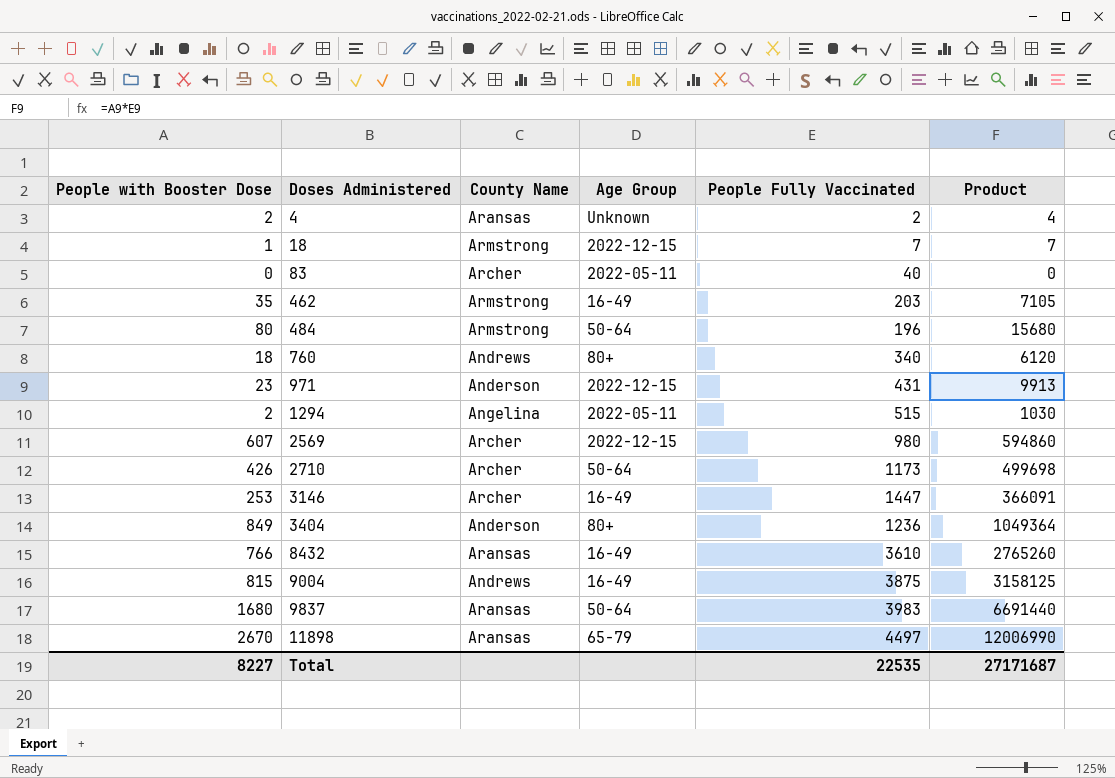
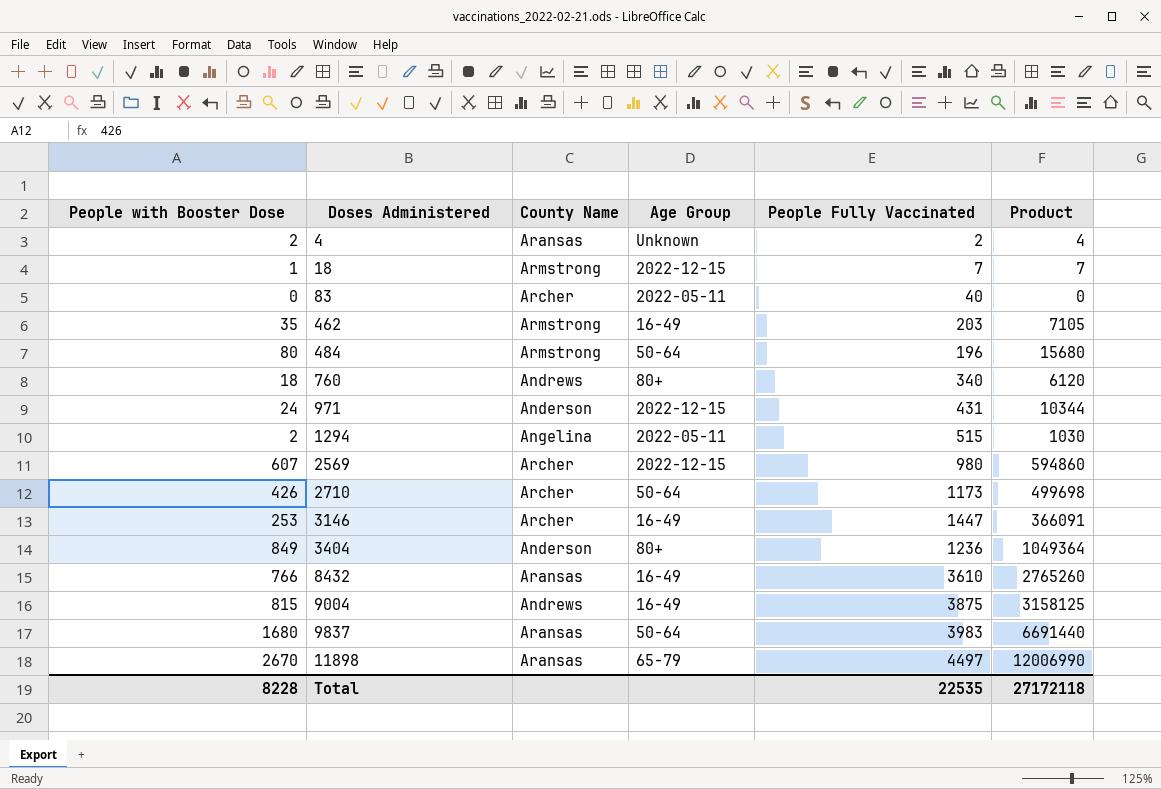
971 | People with Booster Dose: 23 -> 24
971 | Product: 9913 -> 10344
Total | People with Booster Dose: 8227 -> 8228
Total | Product: 27171687 -> 27172118

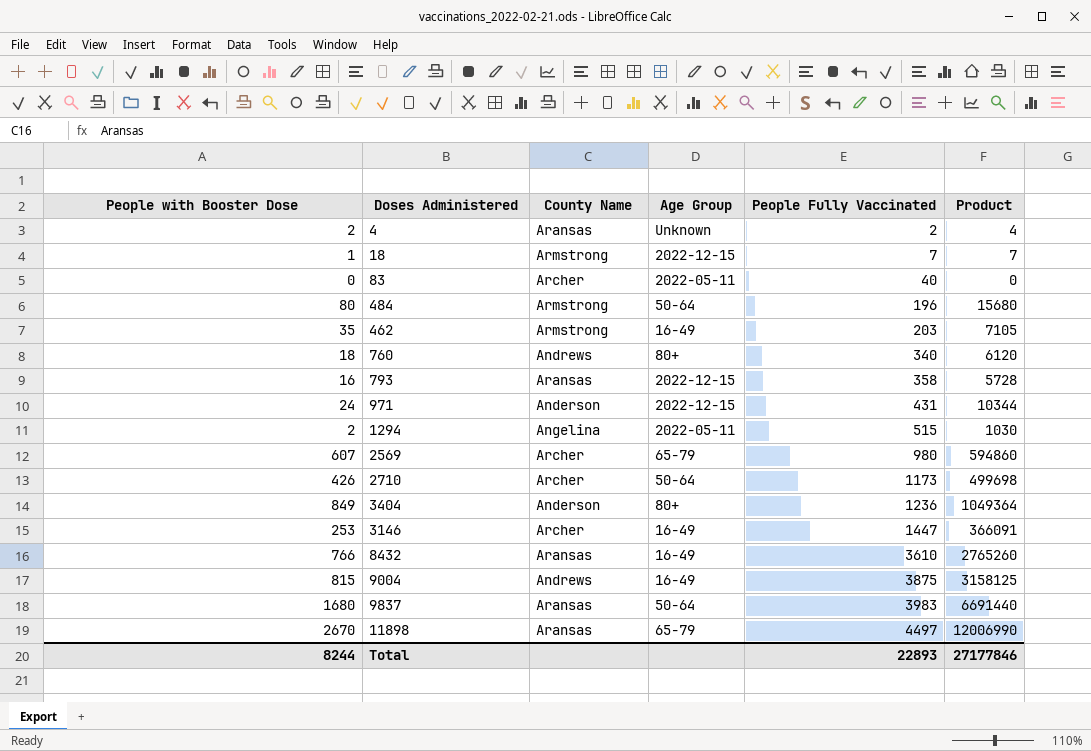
row order: Doses Administered ascending -> People Fully Vaccinated ascending
row 793: none -> 16 | Aransas | 2022-12-15 | 358 | 5728
2569 | Age Group: 2022-12-15 -> 65-79
Total | People with Booster Dose: 8228 -> 8244
Total | People Fully Vaccinated: 22535 -> 22893
Total | Product: 27172118 -> 27177846

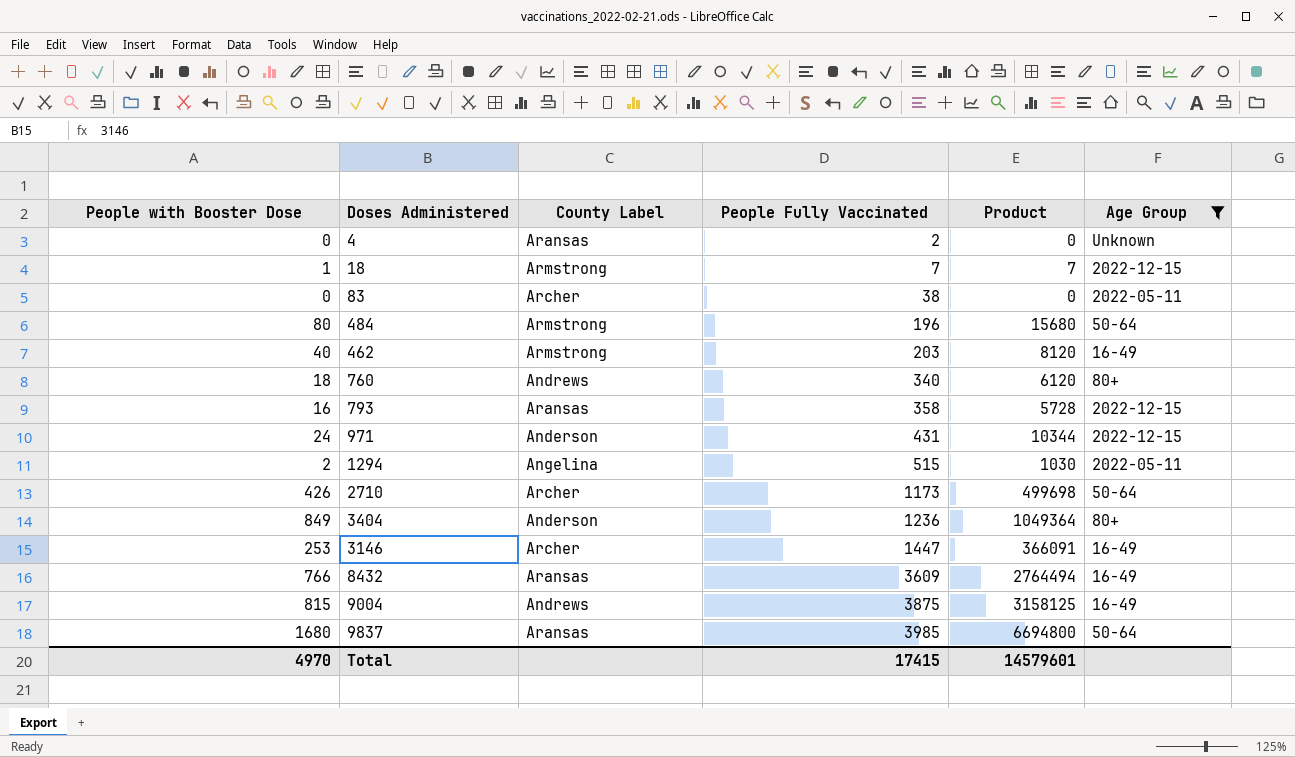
filter: none -> Age Group != 65-79
column name: County Name -> County Label
column Age Group | position: 4 -> 6
4 | People with Booster Dose: 2 -> 0
4 | Product: 4 -> 0
83 | People Fully Vaccinated: 40 -> 38
462 | People with Booster Dose: 35 -> 40
462 | Product: 7105 -> 8120
8432 | People Fully Vaccinated: 3610 -> 3609
8432 | Product: 2765260 -> 2764494
9837 | People Fully Vaccinated: 3983 -> 3985
9837 | Product: 6691440 -> 6694800
Total | People with Booster Dose: 8244 -> 4970
Total | People Fully Vaccinated: 22893 -> 17415
Total | Product: 27177846 -> 14579601

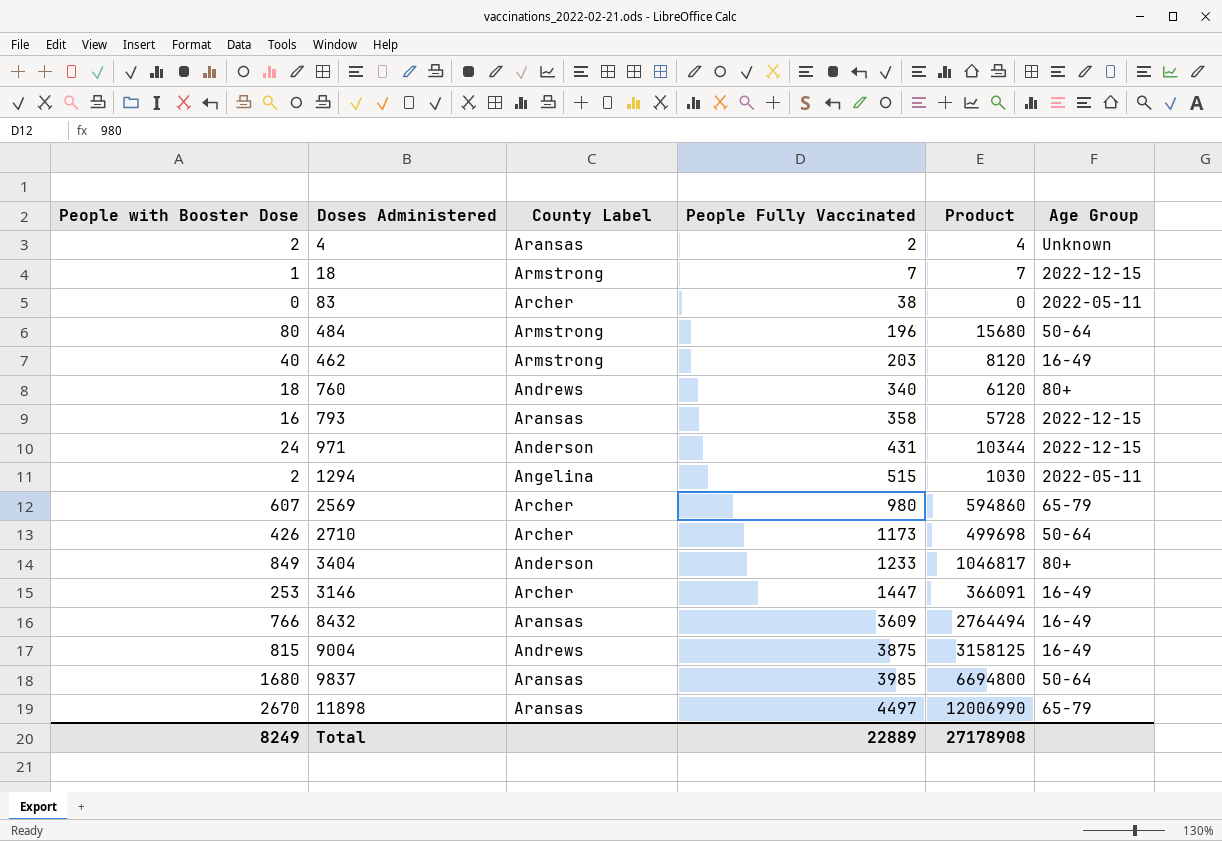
filter: Age Group != 65-79 -> none
4 | People with Booster Dose: 0 -> 2
4 | Product: 0 -> 4
3404 | People Fully Vaccinated: 1236 -> 1233
3404 | Product: 1049364 -> 1046817
Total | People with Booster Dose: 4970 -> 8249
Total | People Fully Vaccinated: 17415 -> 22889
Total | Product: 14579601 -> 27178908

